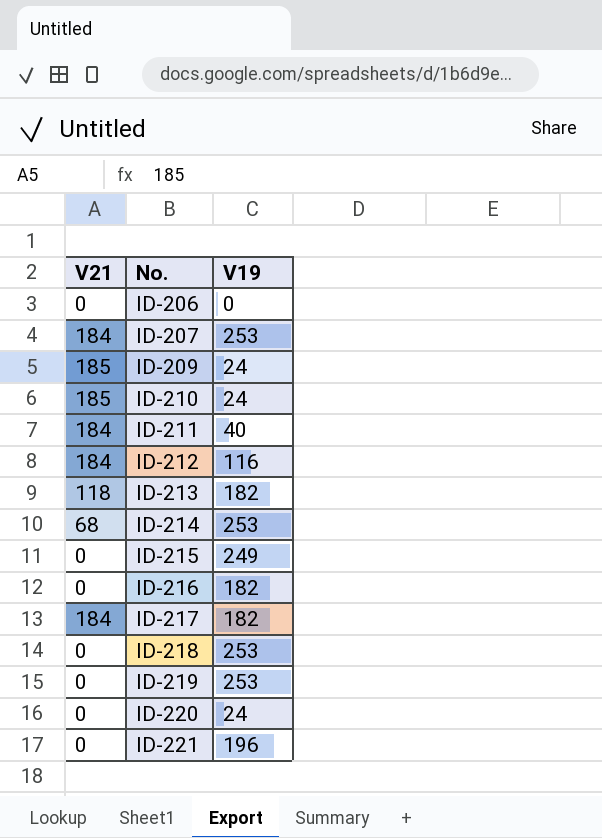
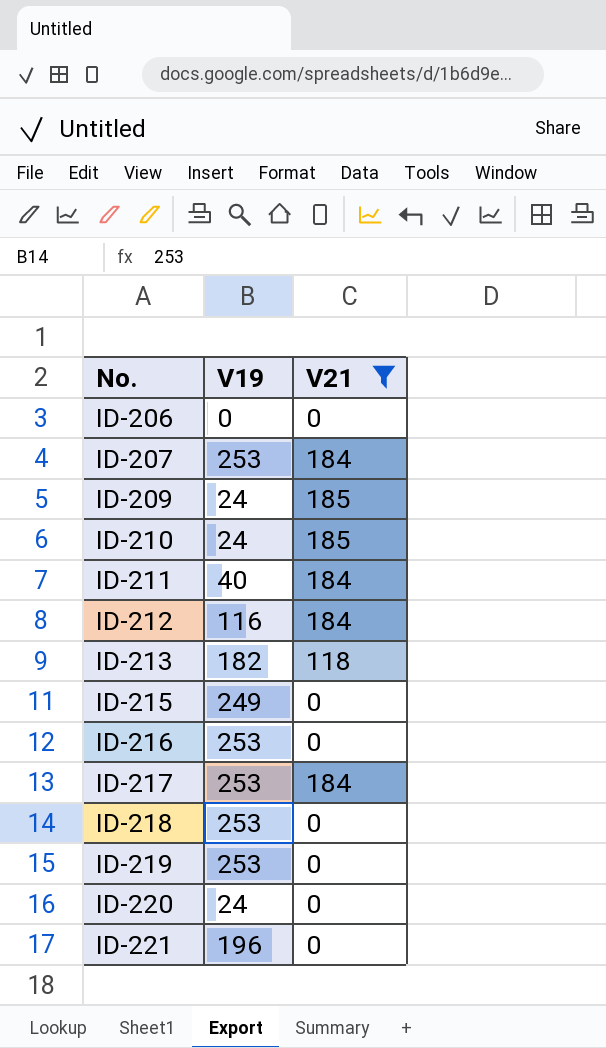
filter: none -> V21 != 68
column V21 | position: 1 -> 3
ID-216 | V19: 182 -> 253
ID-217 | V19: 182 -> 253

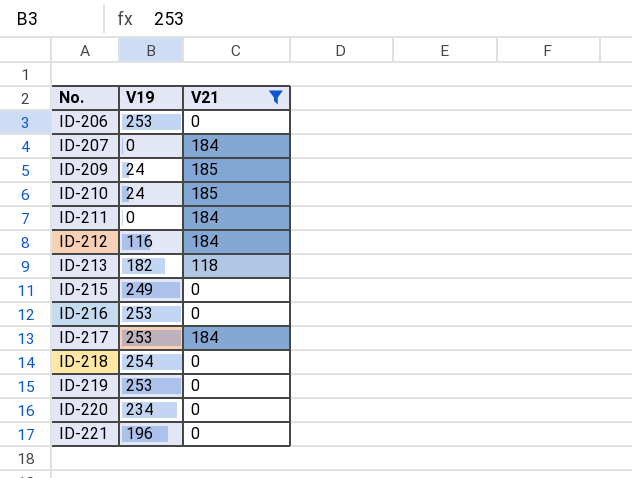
ID-206 | V19: 0 -> 253
ID-207 | V19: 253 -> 0
ID-211 | V19: 40 -> 0
ID-218 | V19: 253 -> 254
ID-220 | V19: 24 -> 234

